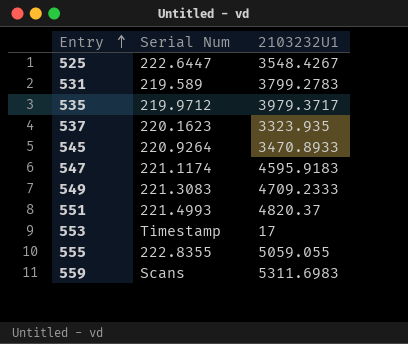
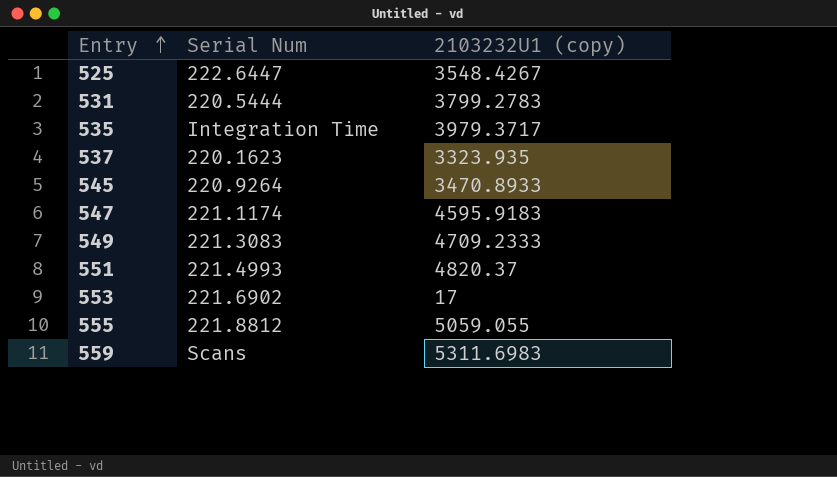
column name: 2103232U1 -> 2103232U1 (copy)
531 | Serial Num: 219.589 -> 220.5444
535 | Serial Num: 219.9712 -> Integration Time
553 | Serial Num: Timestamp -> 221.6902
555 | Serial Num: 222.8355 -> 221.8812

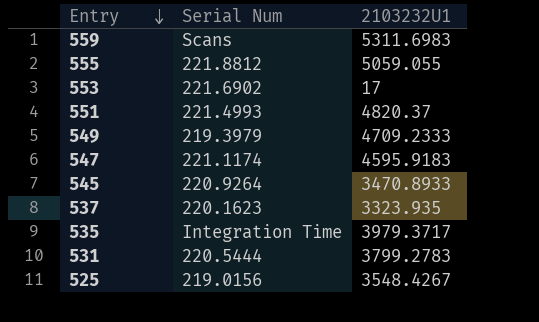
row order: Entry ascending -> Entry descending
column name: 2103232U1 (copy) -> 2103232U1
549 | Serial Num: 221.3083 -> 219.3979
525 | Serial Num: 222.6447 -> 219.0156

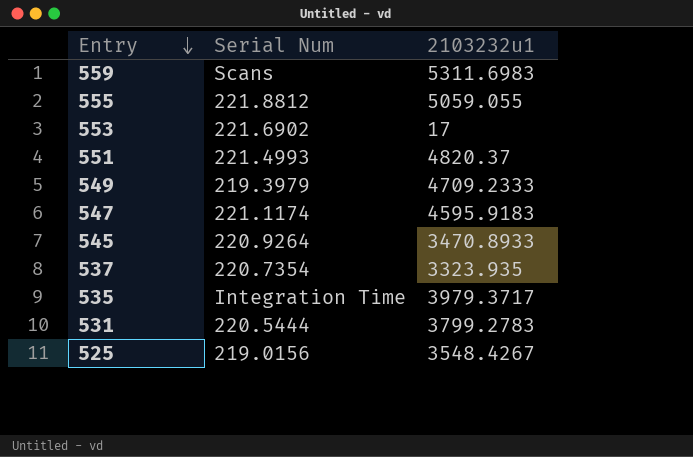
column name: 2103232U1 -> 2103232u1
537 | Serial Num: 220.1623 -> 220.7354

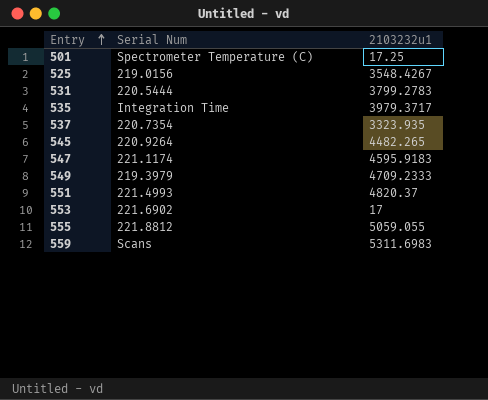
row order: Entry descending -> Entry ascending
row 501: none -> Spectrometer Temperature (C) | 17.25
545 | 2103232u1: 3470.8933 -> 4482.265

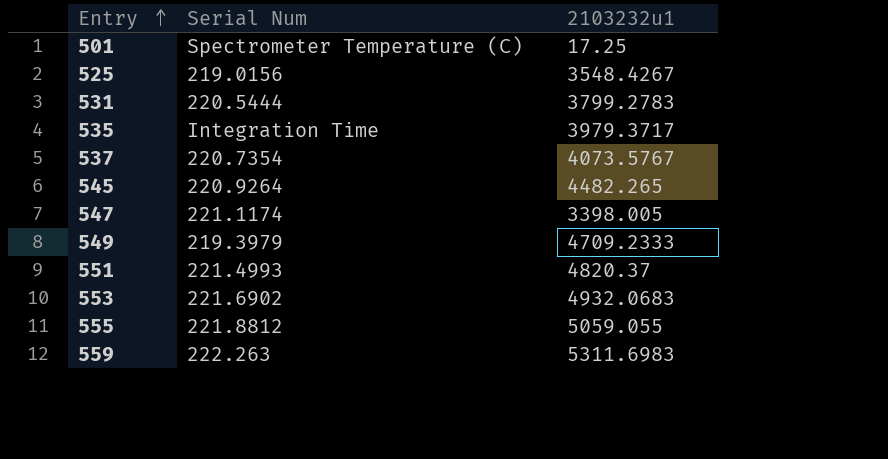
537 | 2103232u1: 3323.935 -> 4073.5767
547 | 2103232u1: 4595.9183 -> 3398.005
553 | 2103232u1: 17 -> 4932.0683
559 | Serial Num: Scans -> 222.263

